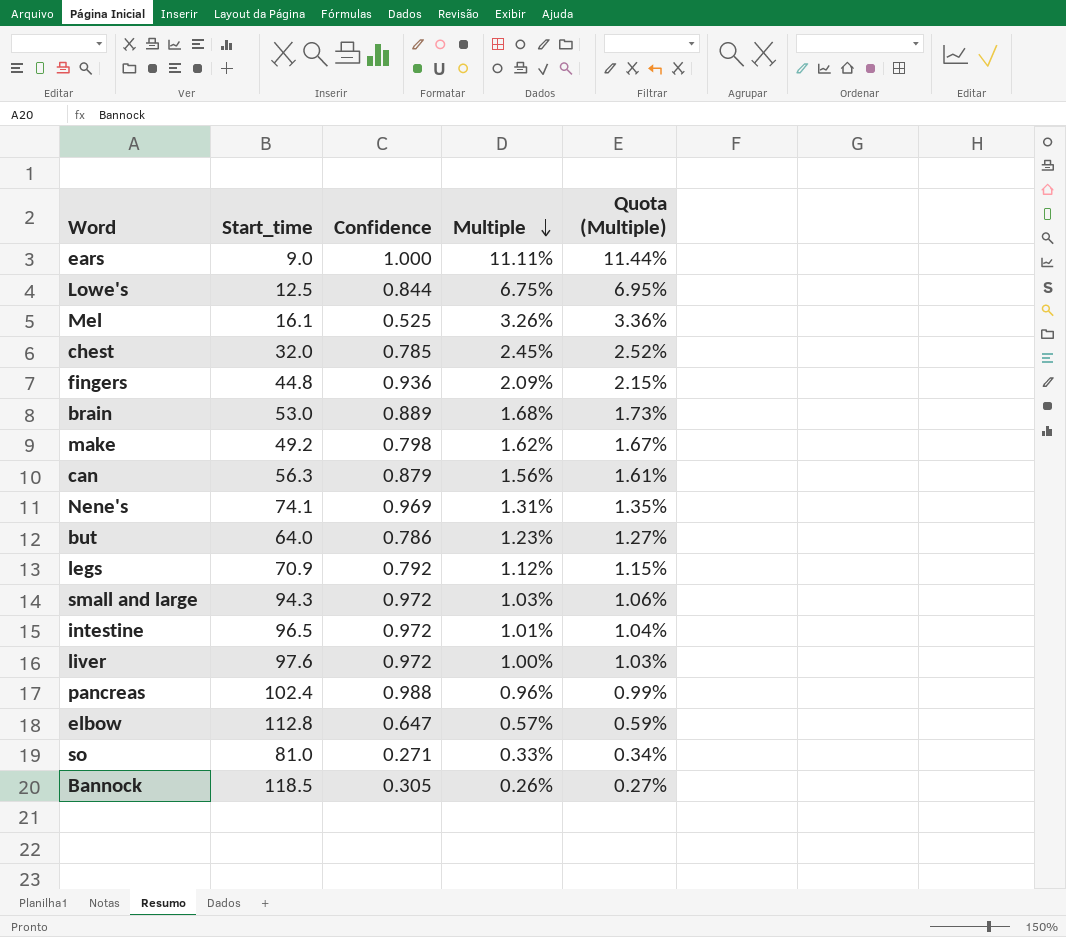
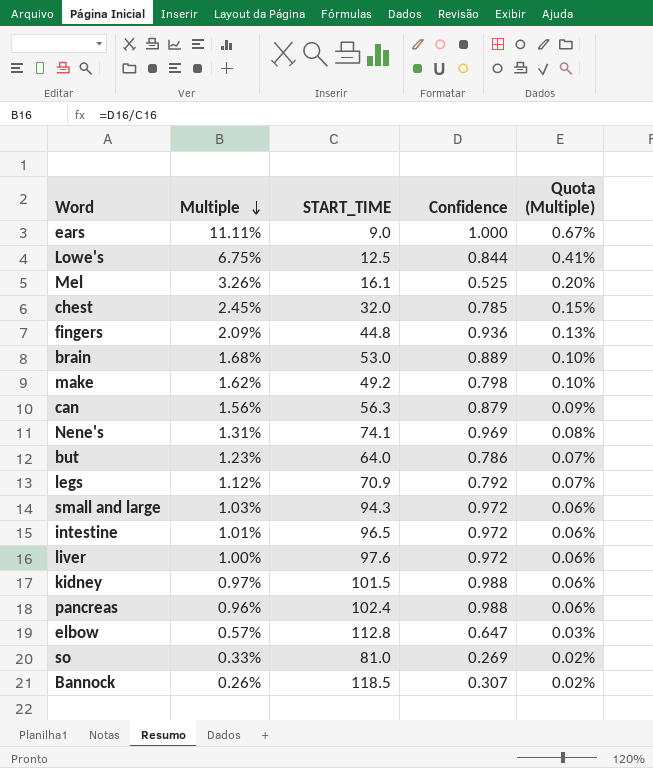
column Multiple | position: 4 -> 2
column name: Start_time -> START_TIME
column Quota (Multiple) | formula: [Multiple] * 1.03 -> [Multiple] * 0.06
row kidney: none -> 0.97% | 101.5 | 0.988 | 0.06%
so | Confidence: 0.271 -> 0.269
Bannock | Confidence: 0.305 -> 0.307

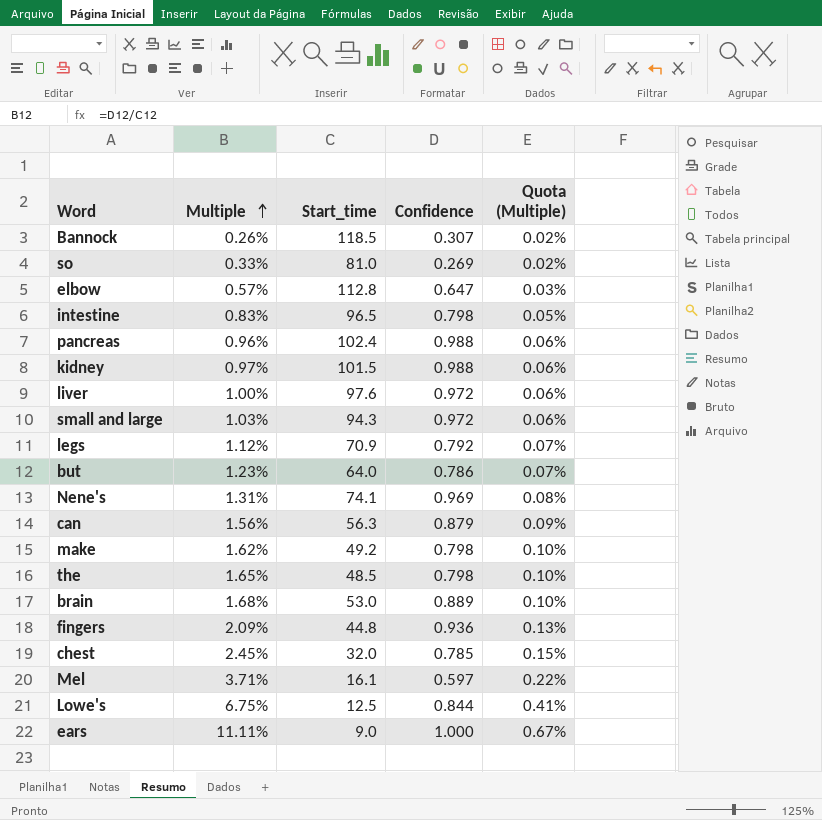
row order: Multiple descending -> Multiple ascending
column name: START_TIME -> Start_time
intestine | Multiple: 1.01% -> 0.83%
intestine | Confidence: 0.972 -> 0.798
intestine | Quota (Multiple): 0.06% -> 0.05%
row the: none -> 1.65% | 48.5 | 0.798 | 0.10%
Mel | Multiple: 3.26% -> 3.71%
Mel | Confidence: 0.525 -> 0.597
Mel | Quota (Multiple): 0.20% -> 0.22%

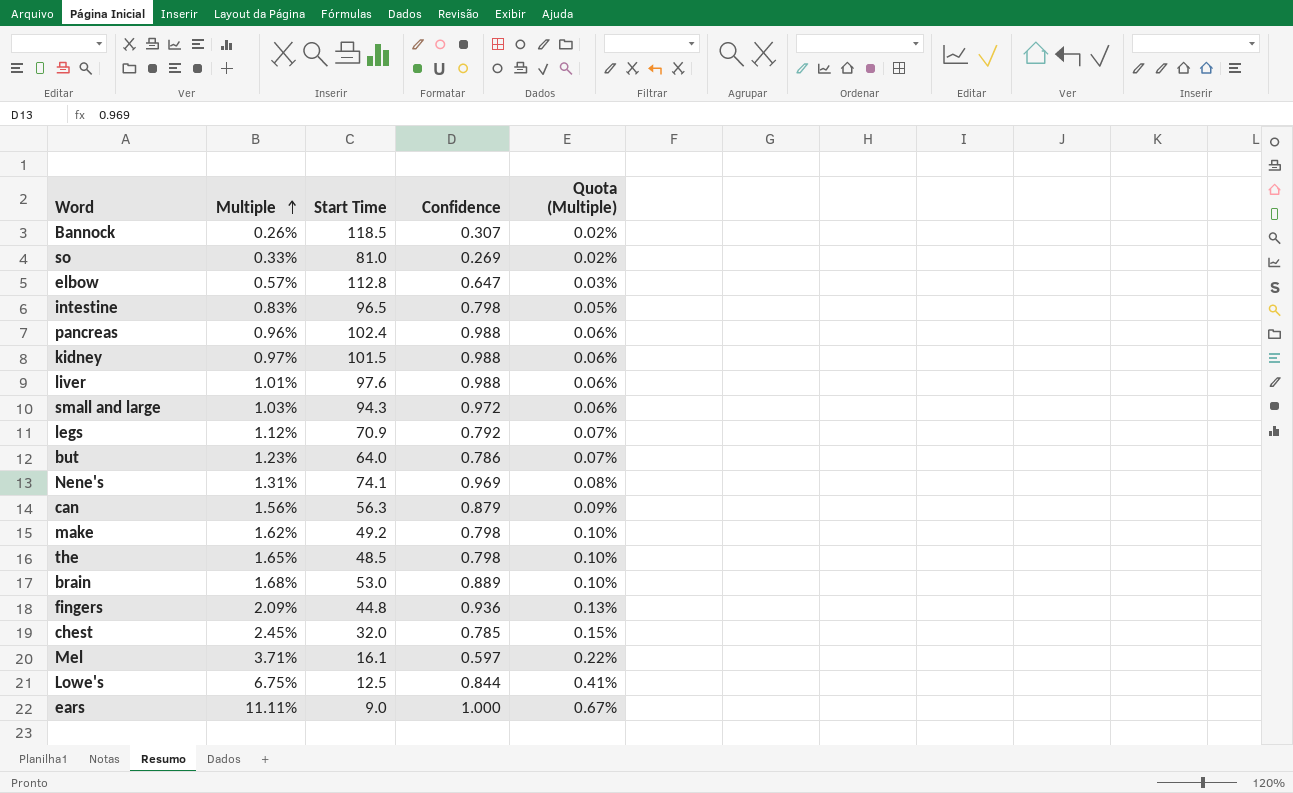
column name: Start_time -> Start Time
liver | Multiple: 1.00% -> 1.01%
liver | Confidence: 0.972 -> 0.988

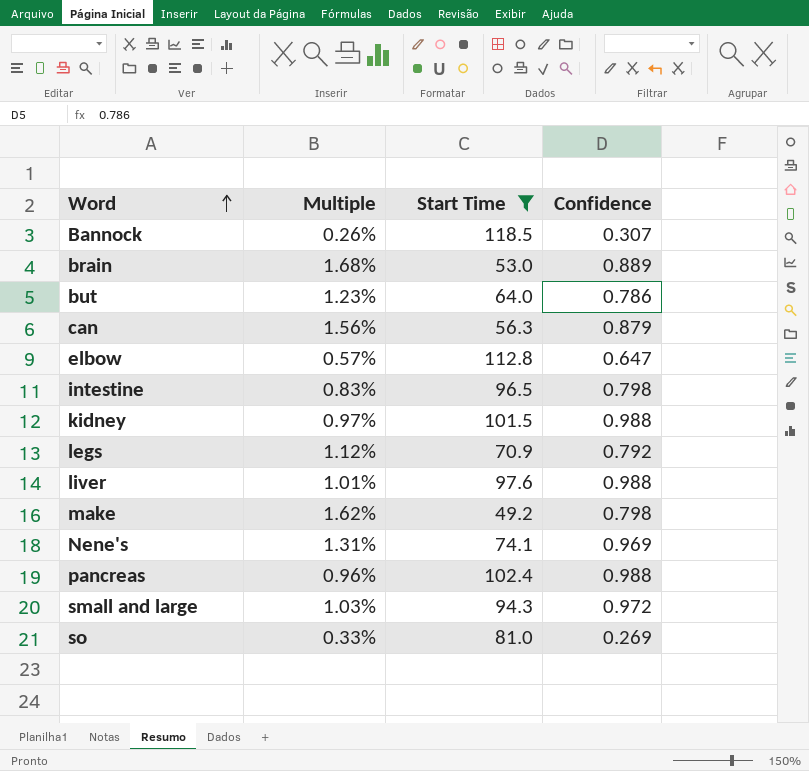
filter: none -> Start Time >= 49.2
row order: Multiple ascending -> Word ascending
column Quota (Multiple) | formula: [Multiple] * 0.06 -> none

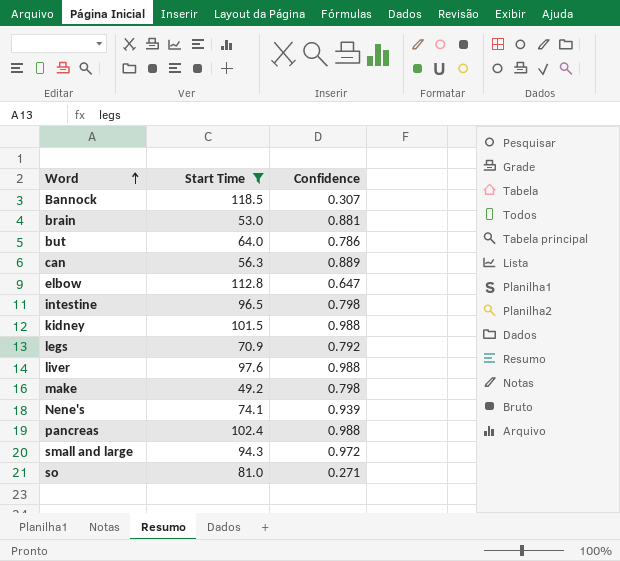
column Multiple | formula: [Confidence] / [Start Time] -> none
brain | Confidence: 0.889 -> 0.881
can | Confidence: 0.879 -> 0.889
Nene's | Confidence: 0.969 -> 0.939
so | Confidence: 0.269 -> 0.271

